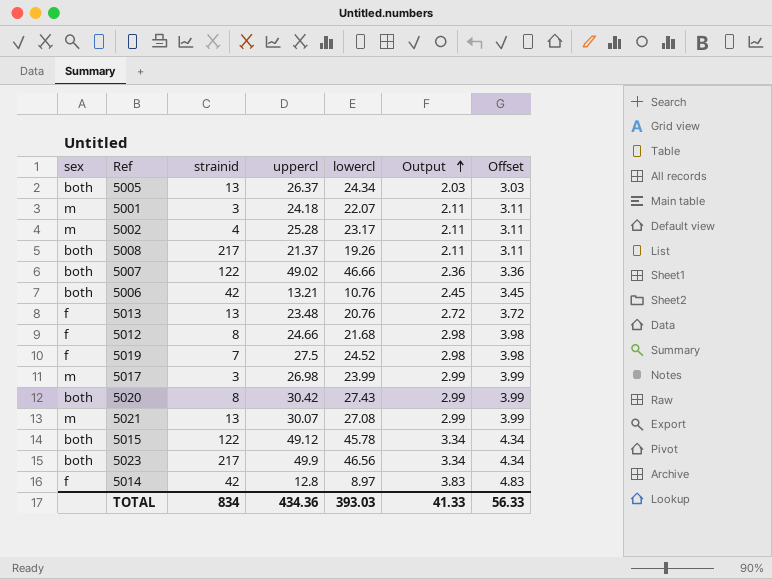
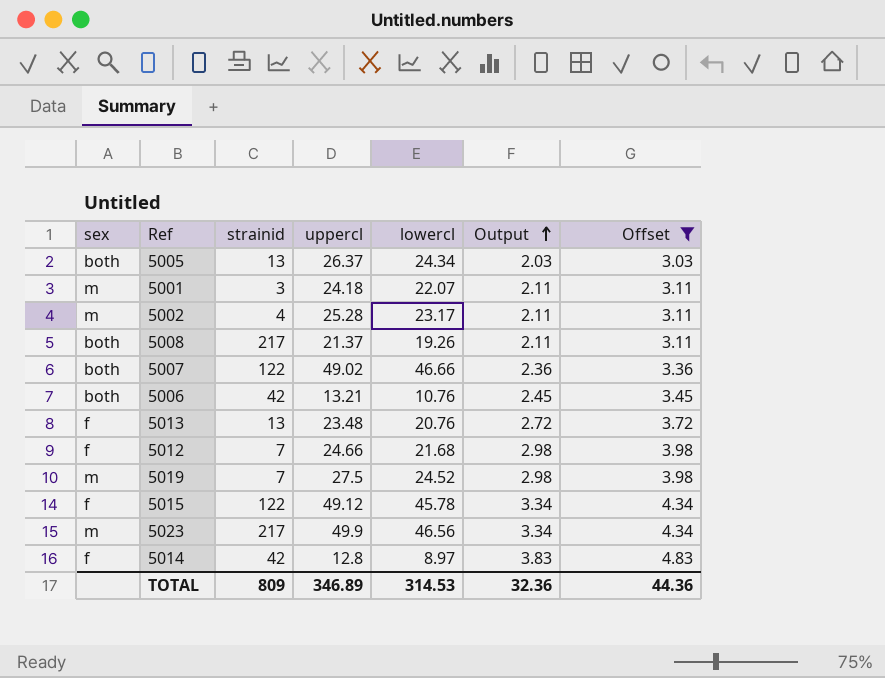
filter: none -> Offset != 3.99
5012 | strainid: 8 -> 7
5019 | sex: f -> m
5015 | sex: both -> f
5023 | sex: both -> m
TOTAL | strainid: 834 -> 809
TOTAL | uppercl: 434.36 -> 346.89
TOTAL | lowercl: 393.03 -> 314.53
TOTAL | Output: 41.33 -> 32.36
TOTAL | Offset: 56.33 -> 44.36

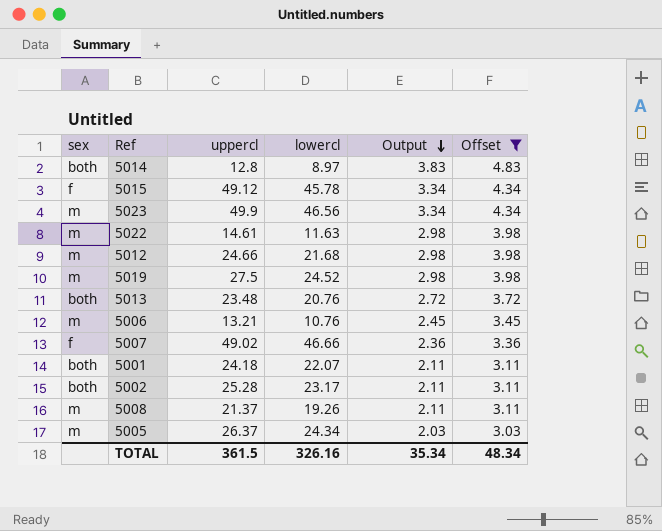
row order: Output ascending -> Output descending
column strainid | position: 3 -> none
5014 | sex: f -> both
row 5022: none -> m | 14.61 | 11.63 | 2.98 | 3.98
5012 | sex: f -> m
5013 | sex: f -> both
5006 | sex: both -> m
5007 | sex: both -> f
5001 | sex: m -> both
5002 | sex: m -> both
5008 | sex: both -> m
5005 | sex: both -> m
TOTAL | uppercl: 346.89 -> 361.5
TOTAL | lowercl: 314.53 -> 326.16
TOTAL | Output: 32.36 -> 35.34
TOTAL | Offset: 44.36 -> 48.34

